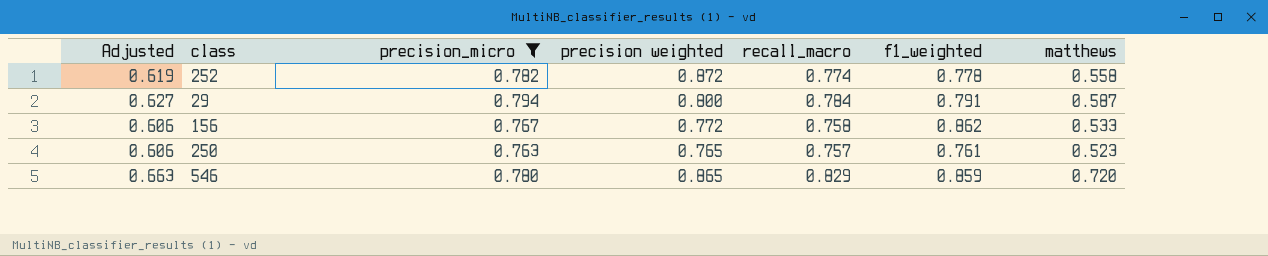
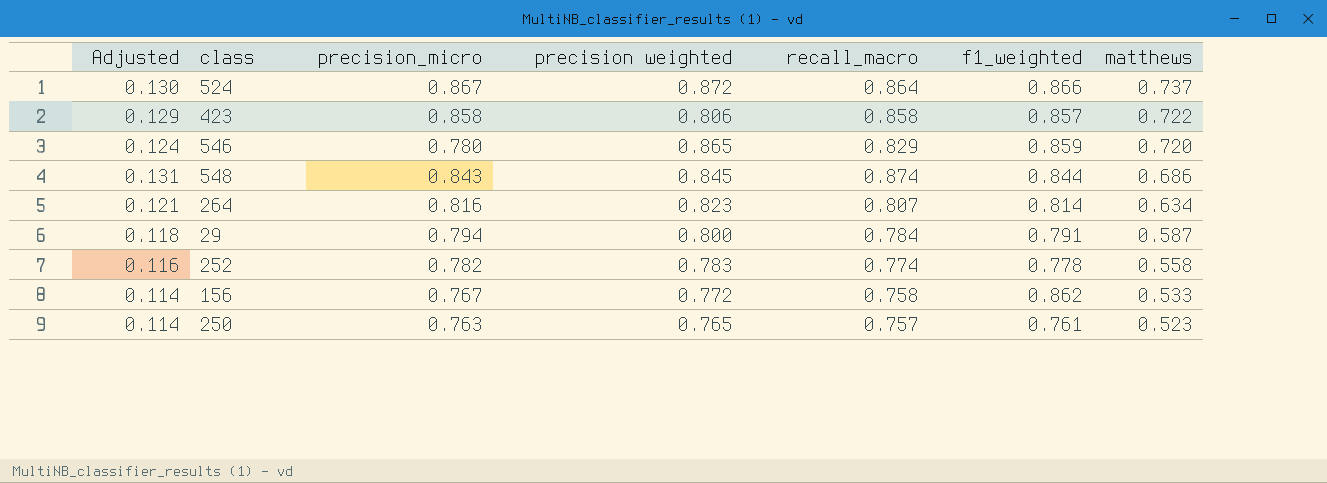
filter: precision_micro <= 0.794 -> none
row order: none -> matthews descending
column Adjusted | formula: [recall_macro] * 0.8 -> [recall_macro] * 0.15
252 | precision weighted: 0.872 -> 0.783

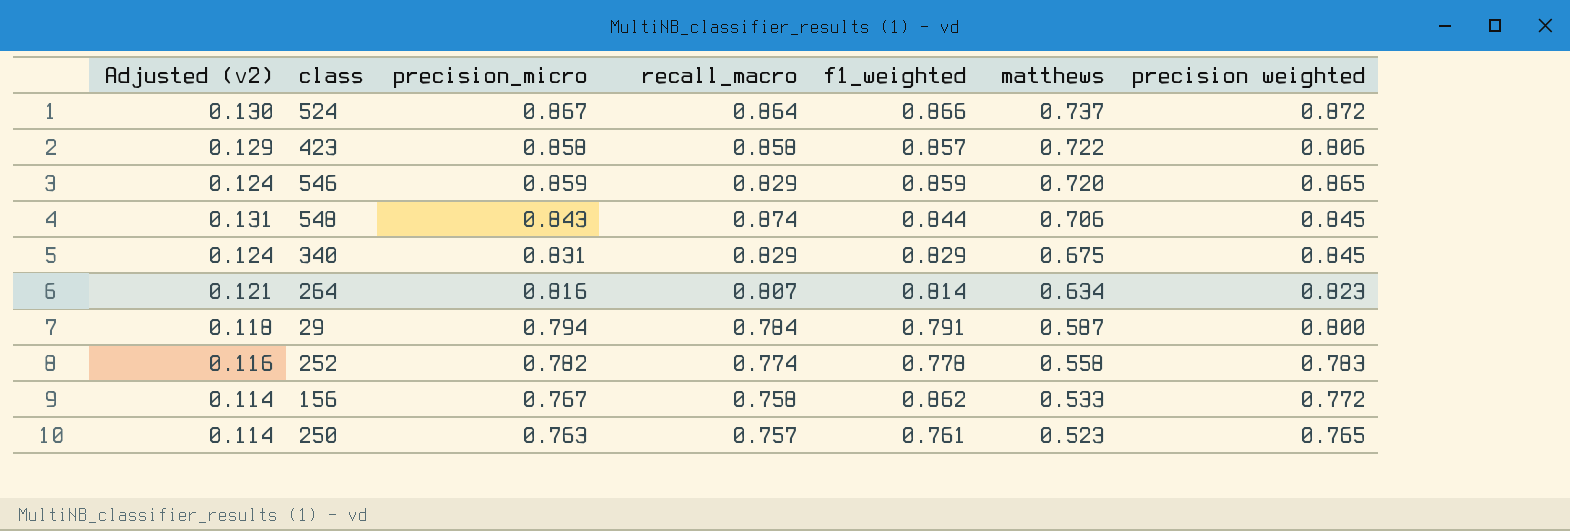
column name: Adjusted -> Adjusted (v2)
column precision weighted | position: 4 -> 7
546 | precision_micro: 0.780 -> 0.859
548 | matthews: 0.686 -> 0.706
row 340: none -> 0.124 | 0.831 | 0.829 | 0.829 | 0.675 | 0.845

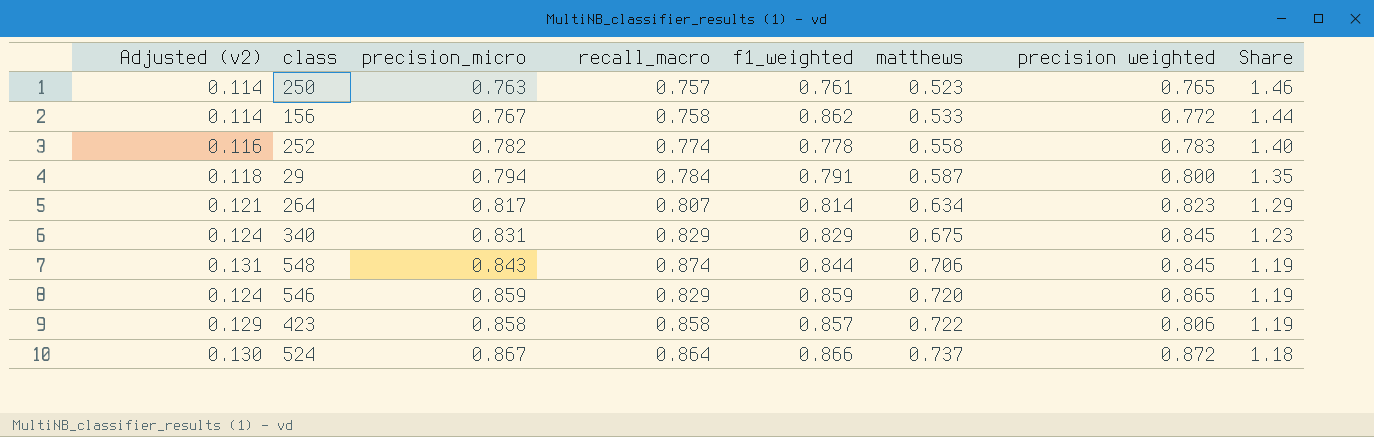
row order: matthews descending -> matthews ascending
column Share | formula: none -> [precision_micro] / [matthews]
264 | precision_micro: 0.816 -> 0.817

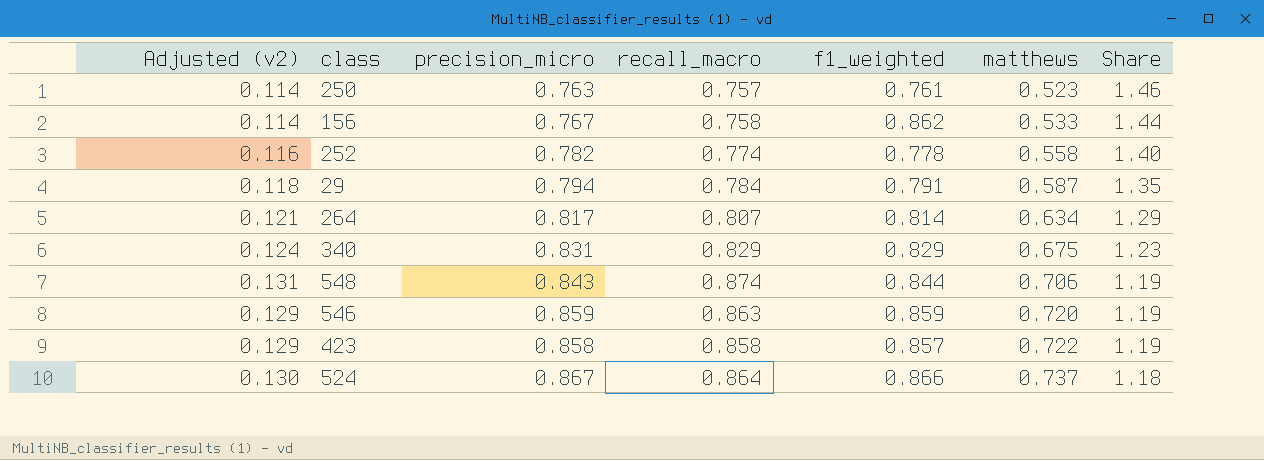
column precision weighted | position: 7 -> none
546 | Adjusted (v2): 0.124 -> 0.129
546 | recall_macro: 0.829 -> 0.863

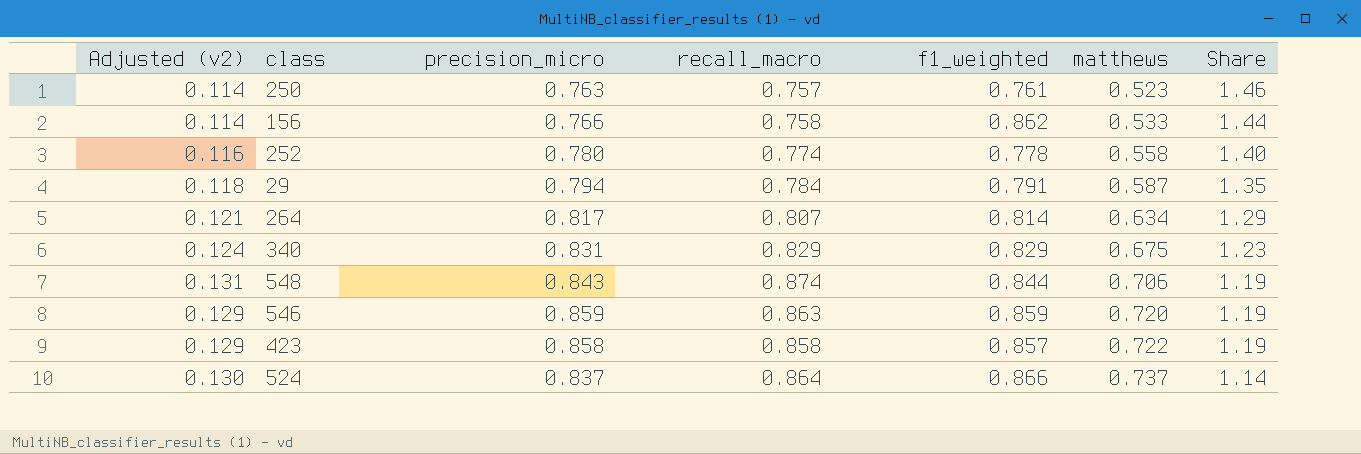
156 | precision_micro: 0.767 -> 0.766
252 | precision_micro: 0.782 -> 0.780
524 | precision_micro: 0.867 -> 0.837
524 | Share: 1.18 -> 1.14

